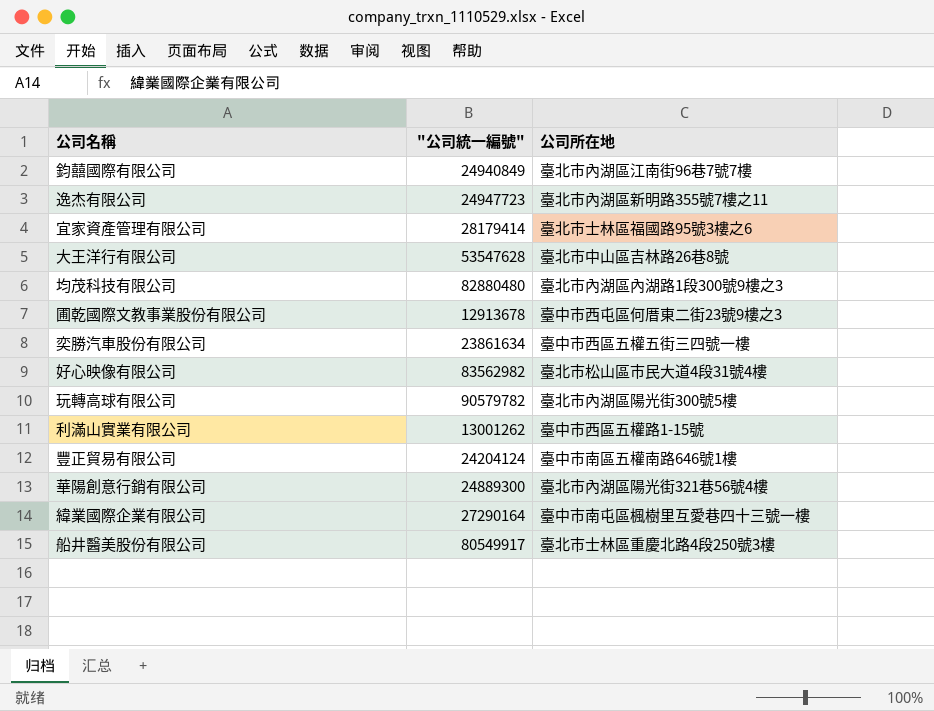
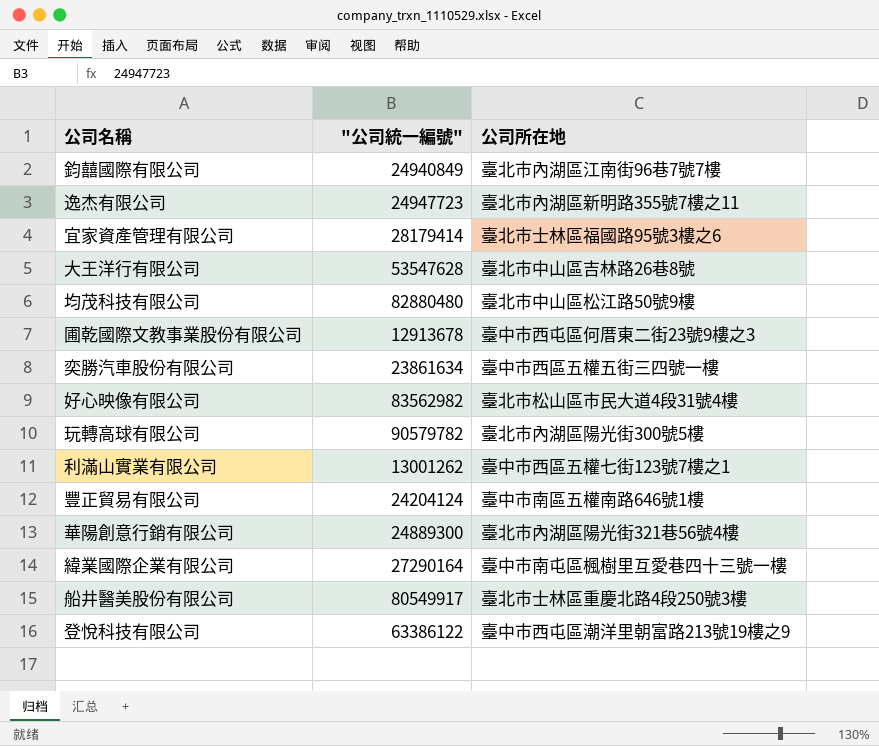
均茂科技有限公司 | 公司所在地: 臺北市內湖區內湖路1段300號9樓之3 -> 臺北市中山區松江路50號9樓
利滿山實業有限公司 | 公司所在地: 臺中市西區五權路1-15號 -> 臺中市西區五權七街123號7樓之1
row 登悅科技有限公司: none -> 63386122 | 臺中市西屯區潮洋里朝富路213號19樓之9

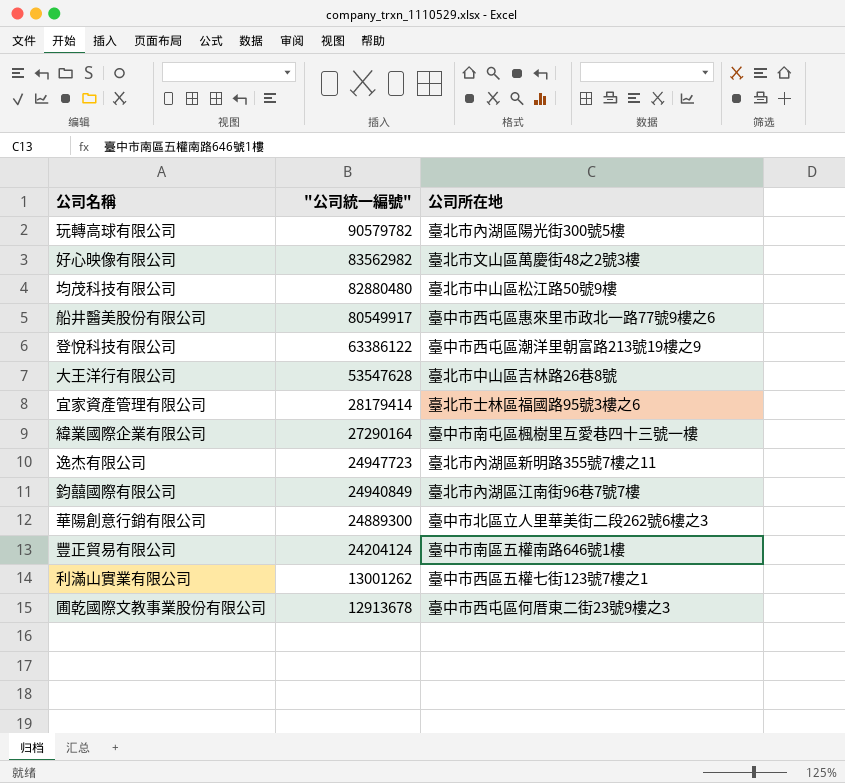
row order: none -> "公司統一編號" descending
row 奕勝汽車股份有限公司: 23861634 | 臺中市西區五權五街三四號一樓 -> none
好心映像有限公司 | 公司所在地: 臺北市松山區市民大道4段31號4樓 -> 臺北市文山區萬慶街48之2號3樓
船井醫美股份有限公司 | 公司所在地: 臺北市士林區重慶北路4段250號3樓 -> 臺中市西屯區惠來里市政北一路77號9樓之6
華陽創意行銷有限公司 | 公司所在地: 臺北市內湖區陽光街321巷56號4樓 -> 臺中市北區立人里華美街二段262號6樓之3

